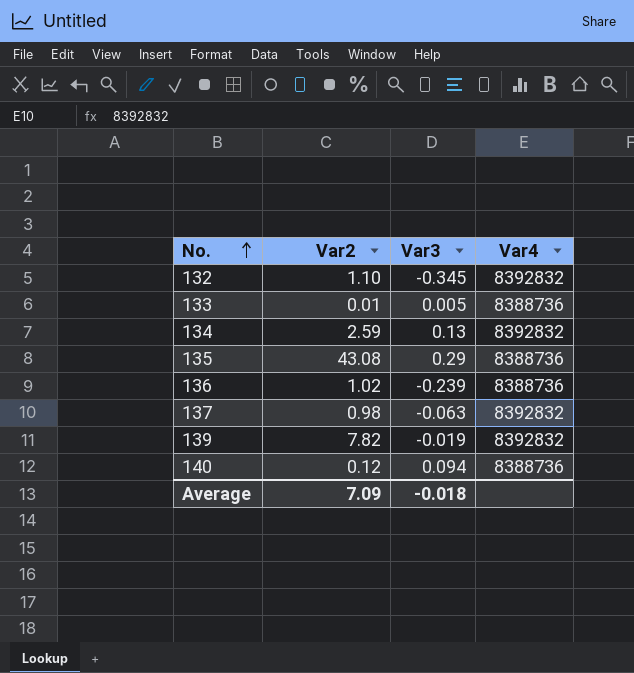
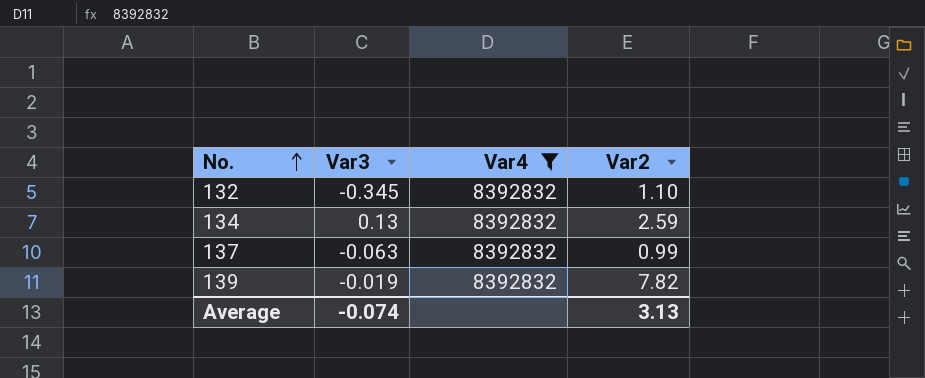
filter: none -> Var4 = 8392832
column Var2 | position: 2 -> 4
137 | Var2: 0.98 -> 0.99
Average | Var3: -0.018 -> -0.074
Average | Var2: 7.09 -> 3.13

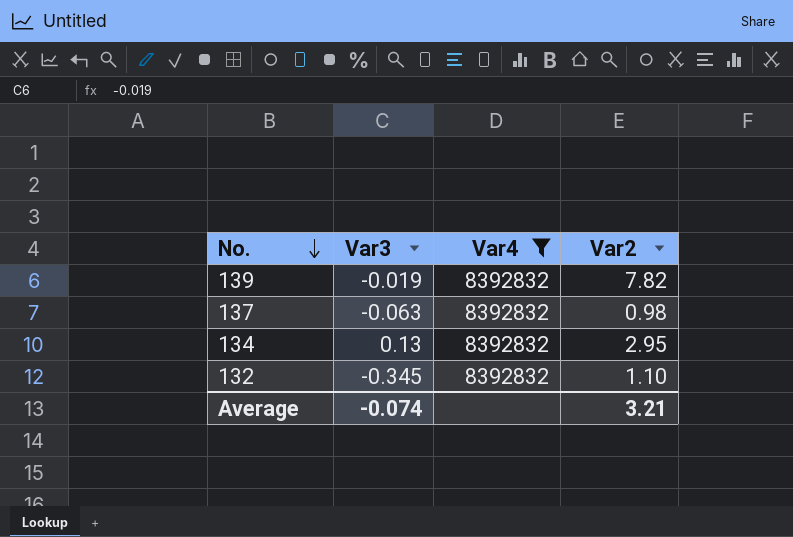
row order: No. ascending -> No. descending
137 | Var2: 0.99 -> 0.98
134 | Var2: 2.59 -> 2.95
Average | Var2: 3.13 -> 3.21

